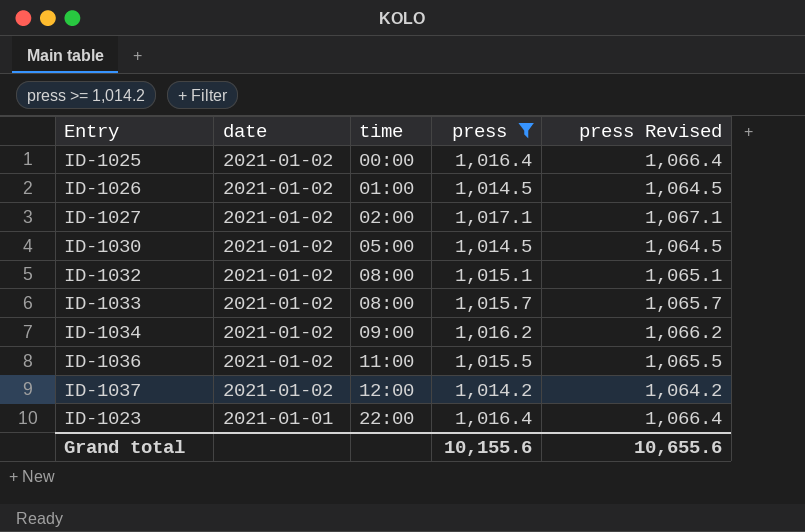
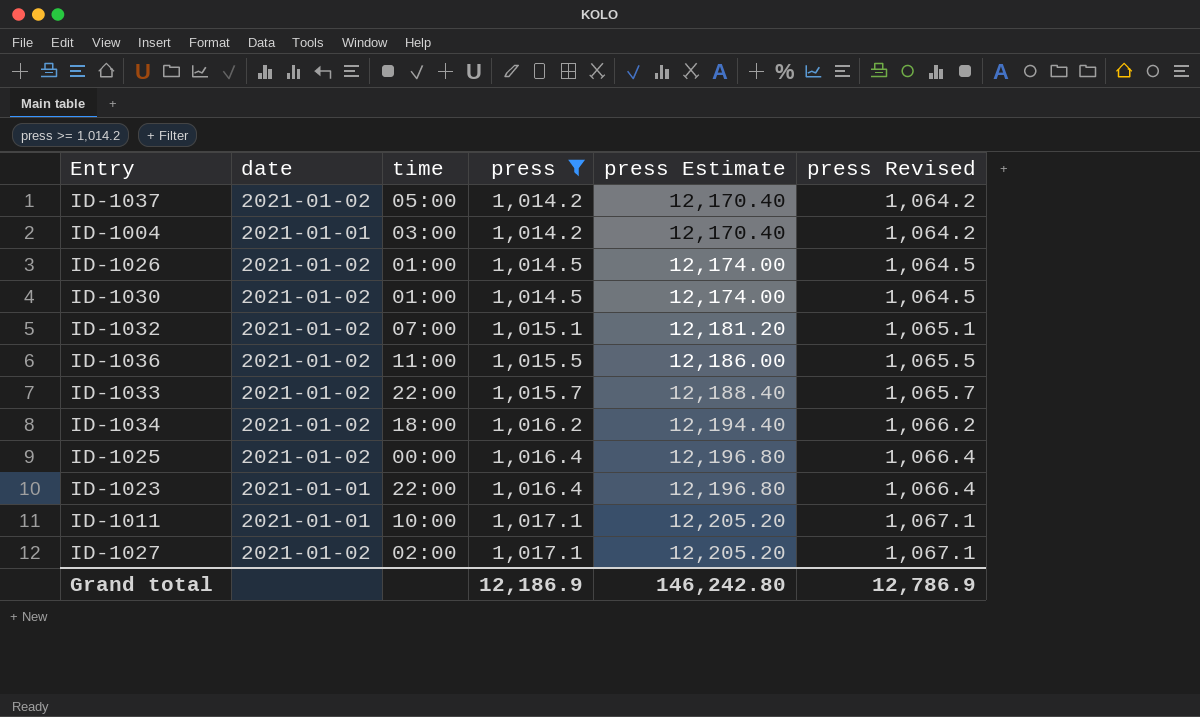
row order: date descending -> press ascending
column press Estimate | formula: none -> [press] * 12
ID-1037 | time: 12:00 -> 05:00
row ID-1004: none -> 2021-01-01 | 03:00 | 1,014.2 | 12,170.40 | 1,064.2
ID-1030 | time: 05:00 -> 01:00
ID-1032 | time: 08:00 -> 07:00
ID-1033 | time: 08:00 -> 22:00
ID-1034 | time: 09:00 -> 18:00
row ID-1011: none -> 2021-01-01 | 10:00 | 1,017.1 | 12,205.20 | 1,067.1
Grand total | press: 10,155.6 -> 12,186.9
Grand total | press Revised: 10,655.6 -> 12,786.9

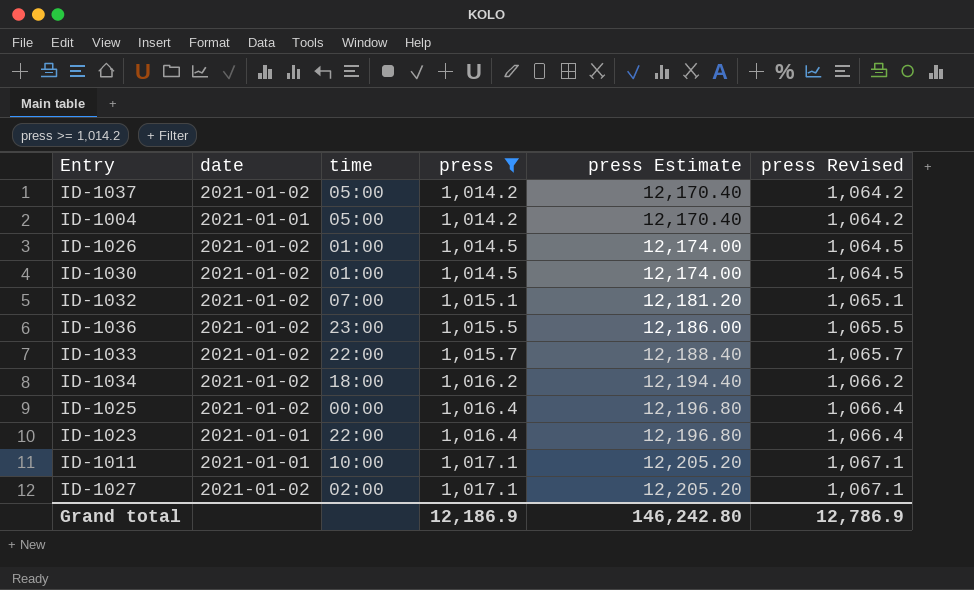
ID-1004 | time: 03:00 -> 05:00
ID-1036 | time: 11:00 -> 23:00

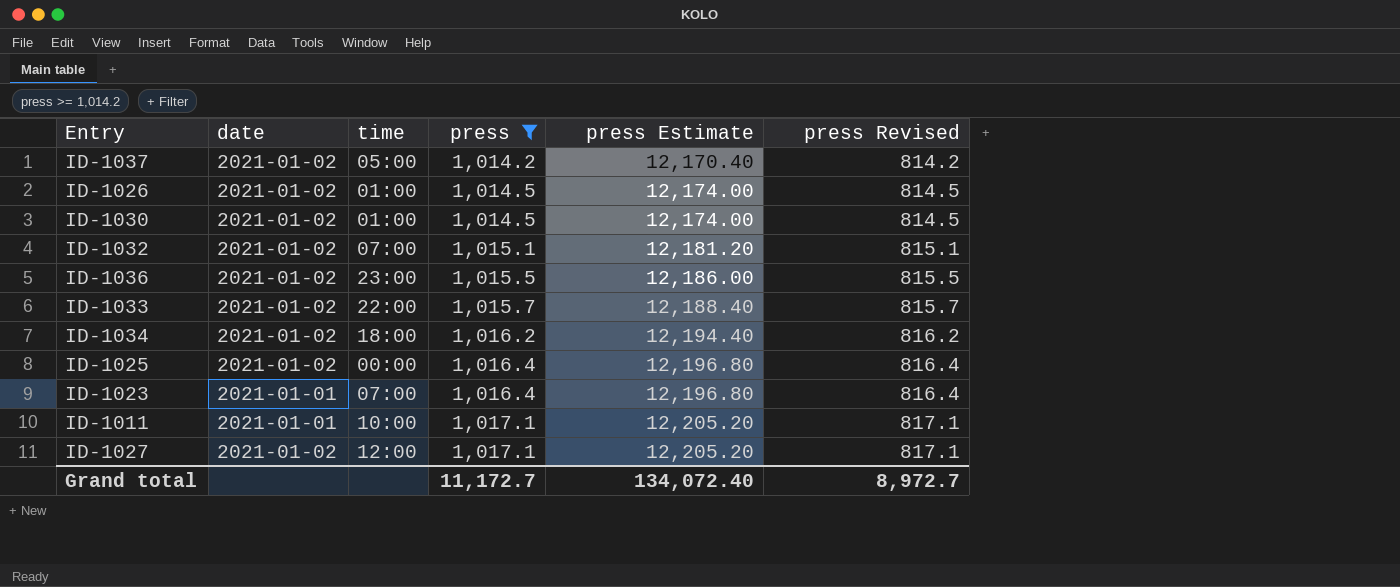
column press Revised | formula: [press] + 50 -> [press] - 200
row ID-1004: 2021-01-01 | 05:00 | 1,014.2 | 12,170.40 | 1,064.2 -> none
ID-1023 | time: 22:00 -> 07:00
ID-1027 | time: 02:00 -> 12:00
Grand total | press: 12,186.9 -> 11,172.7
Grand total | press Estimate: 146,242.80 -> 134,072.40
Grand total | press Revised: 12,786.9 -> 8,972.7

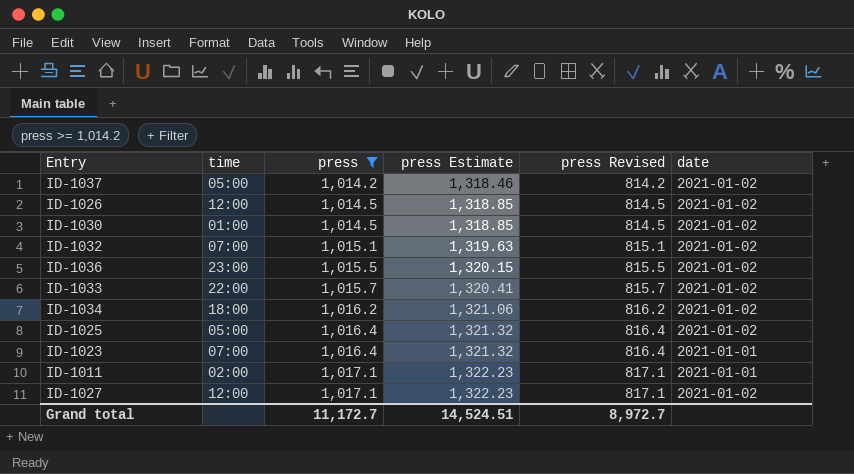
column press Estimate | formula: [press] * 12 -> [press] * 1.3
column date | position: 2 -> 6
ID-1026 | time: 01:00 -> 12:00
ID-1025 | time: 00:00 -> 05:00
ID-1011 | time: 10:00 -> 02:00
Grand total | press Estimate: 134,072.40 -> 14,524.51

